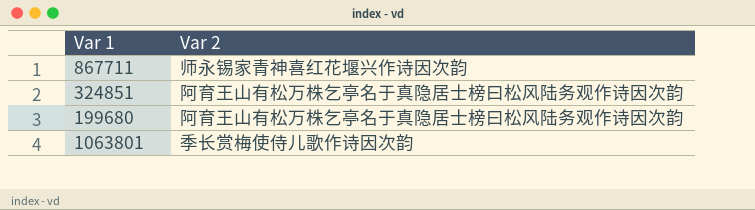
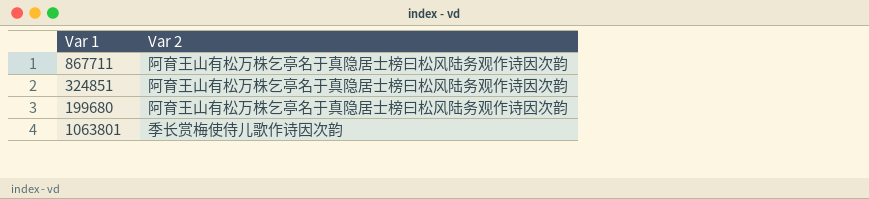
867711 | Var 2: 师永锡家青神喜红花堰兴作诗因次韵 -> 阿育王山有松万株乞亭名于真隐居士榜曰松风陆务观作诗因次韵

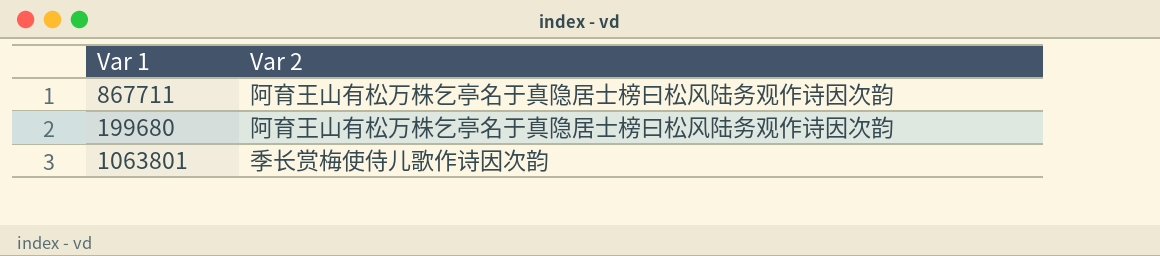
row 324851: 阿育王山有松万株乞亭名于真隐居士榜曰松风陆务观作诗因次韵 -> none

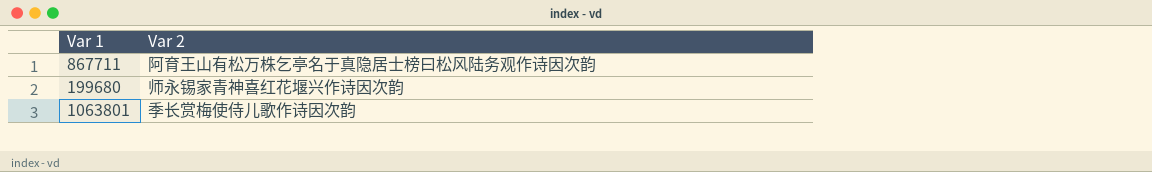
199680 | Var 2: 阿育王山有松万株乞亭名于真隐居士榜曰松风陆务观作诗因次韵 -> 师永锡家青神喜红花堰兴作诗因次韵

